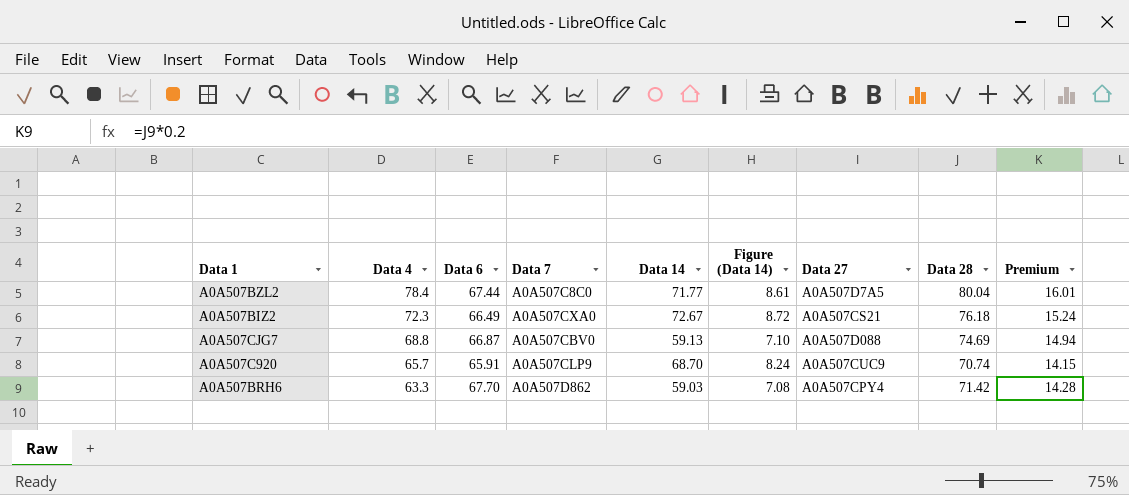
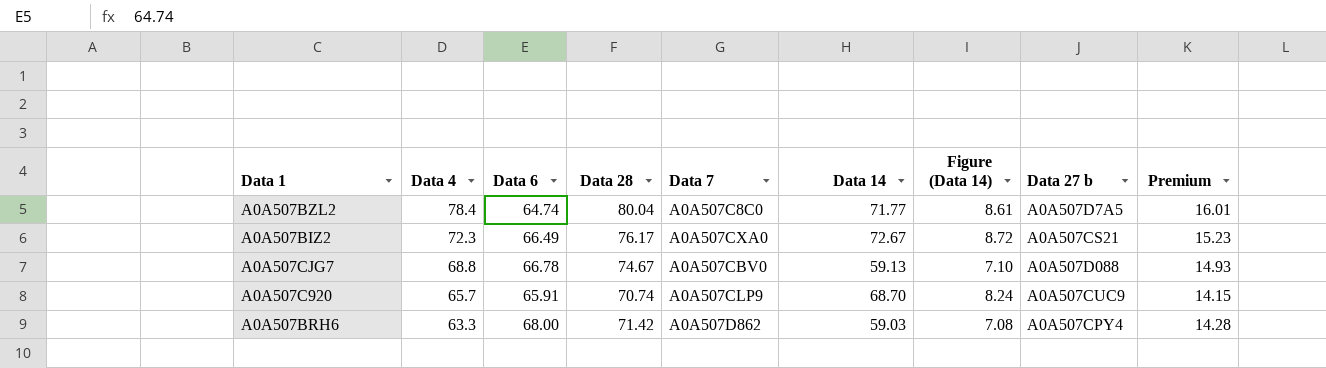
column Data 28 | position: 8 -> 4
column name: Data 27 -> Data 27 b
A0A507BZL2 | Data 6: 67.44 -> 64.74
A0A507BIZ2 | Data 28: 76.18 -> 76.17
A0A507BIZ2 | Premium: 15.24 -> 15.23
A0A507CJG7 | Data 6: 66.87 -> 66.78
A0A507CJG7 | Data 28: 74.69 -> 74.67
A0A507CJG7 | Premium: 14.94 -> 14.93
A0A507BRH6 | Data 6: 67.70 -> 68.00

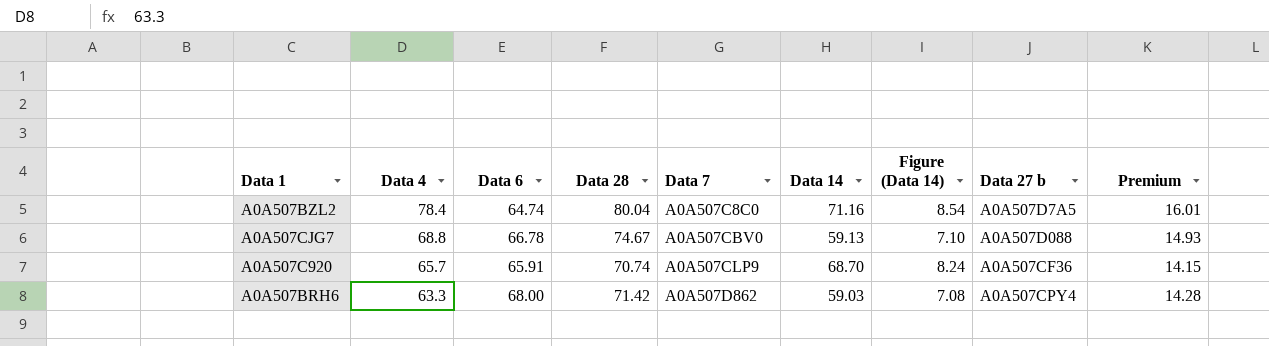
row A0A507BIZ2: 72.3 | 66.49 | 76.17 | A0A507CXA0 | 72.67 | 8.72 | A0A507CS21 | 15.23 -> none
A0A507BZL2 | Data 14: 71.77 -> 71.16
A0A507BZL2 | Figure (Data 14): 8.61 -> 8.54
A0A507C920 | Data 27 b: A0A507CUC9 -> A0A507CF36

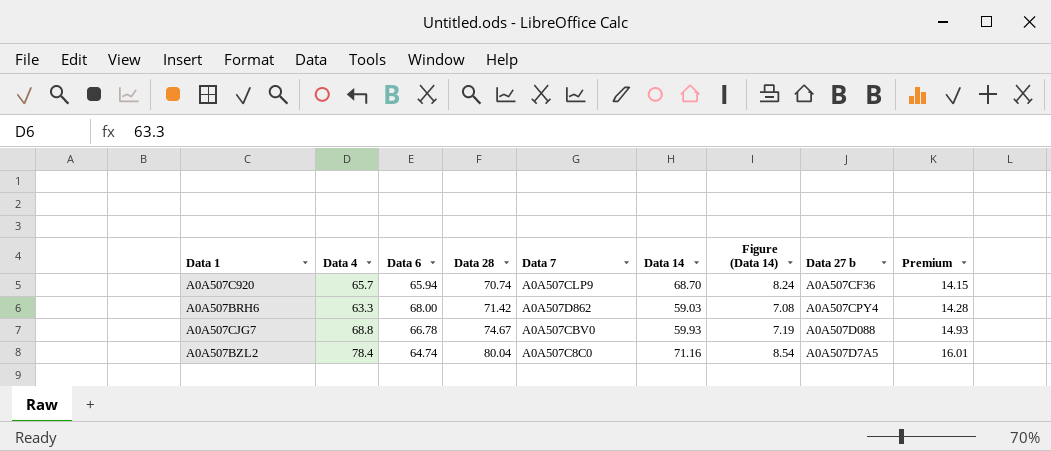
row order: Data 4 descending -> Data 28 ascending
A0A507C920 | Data 6: 65.91 -> 65.94
A0A507CJG7 | Data 14: 59.13 -> 59.93
A0A507CJG7 | Figure (Data 14): 7.10 -> 7.19

